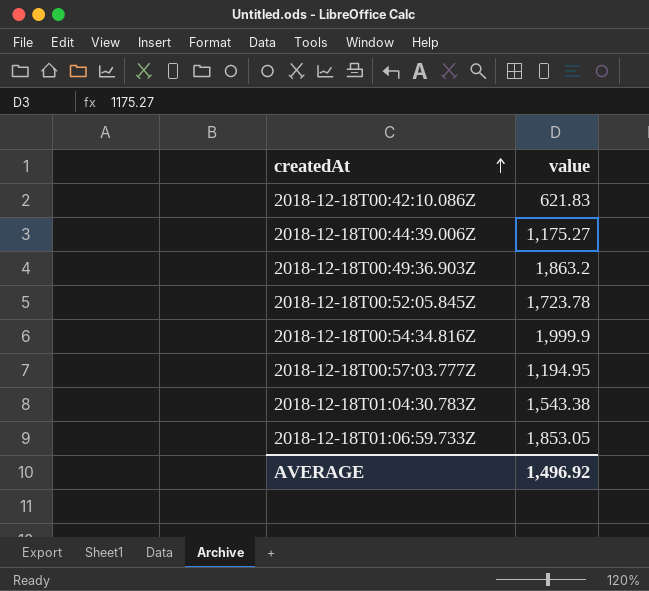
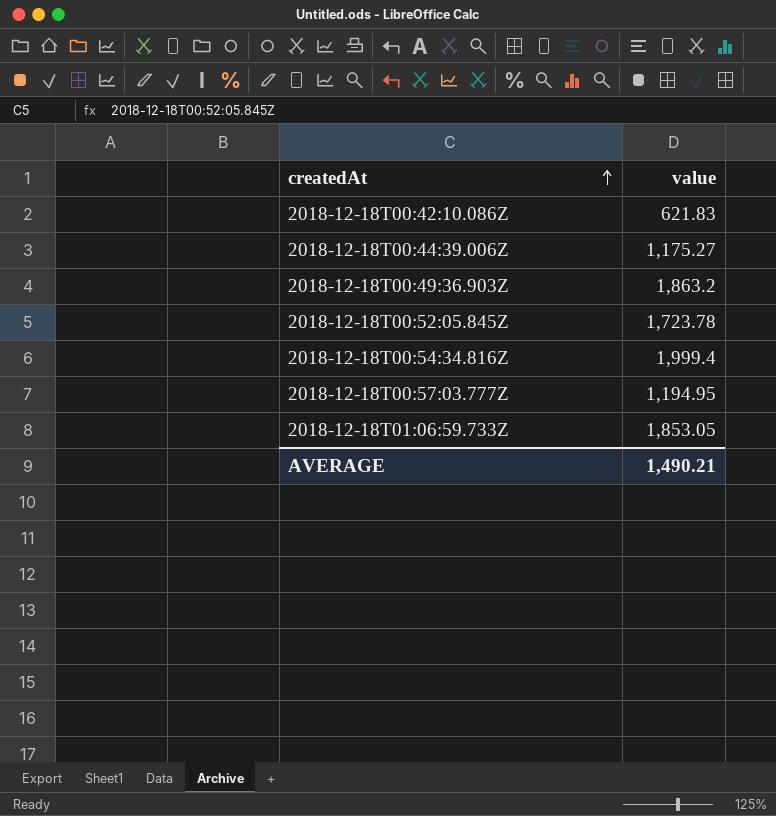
row 2018-12-18T01:04:30.783Z: 1,543.38 -> none
2018-12-18T00:54:34.816Z | value: 1,999.9 -> 1,999.4
AVERAGE | value: 1,496.92 -> 1,490.21

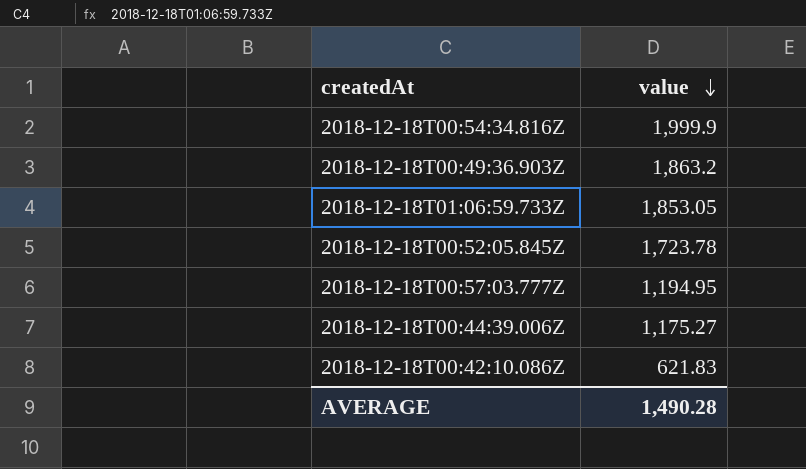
row order: createdAt ascending -> value descending
2018-12-18T00:54:34.816Z | value: 1,999.4 -> 1,999.9
AVERAGE | value: 1,490.21 -> 1,490.28

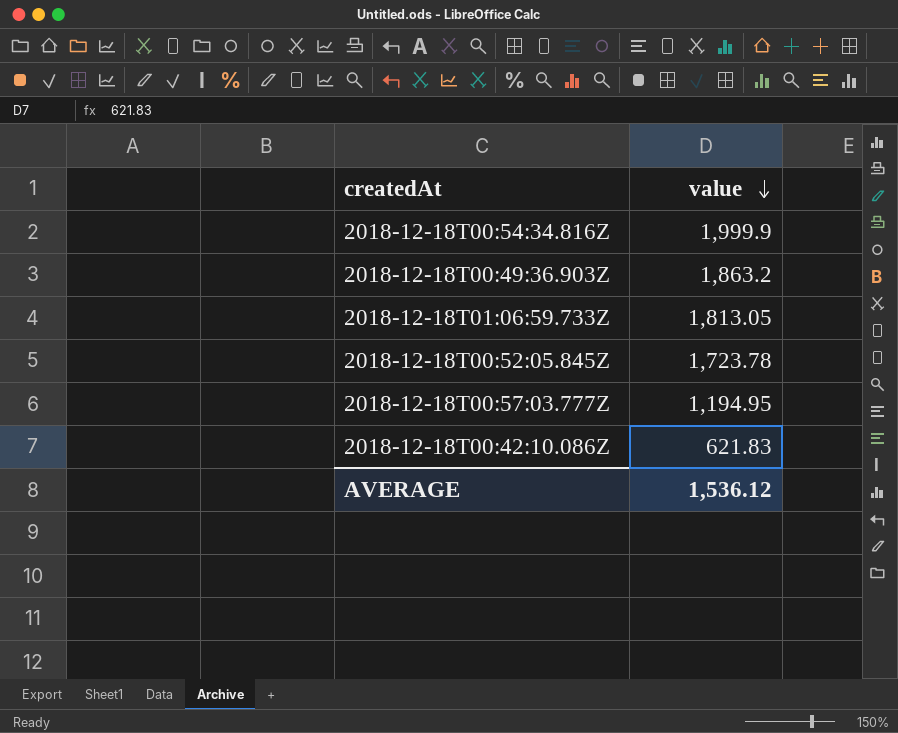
row 2018-12-18T00:44:39.006Z: 1,175.27 -> none
2018-12-18T01:06:59.733Z | value: 1,853.05 -> 1,813.05
AVERAGE | value: 1,490.28 -> 1,536.12

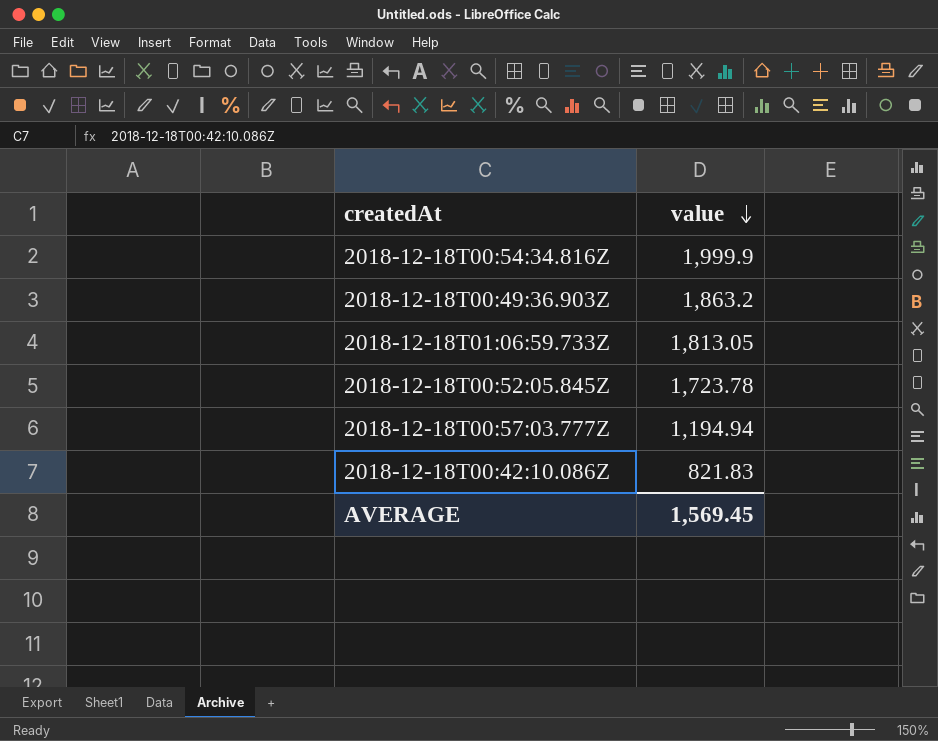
2018-12-18T00:57:03.777Z | value: 1,194.95 -> 1,194.94
2018-12-18T00:42:10.086Z | value: 621.83 -> 821.83
AVERAGE | value: 1,536.12 -> 1,569.45

